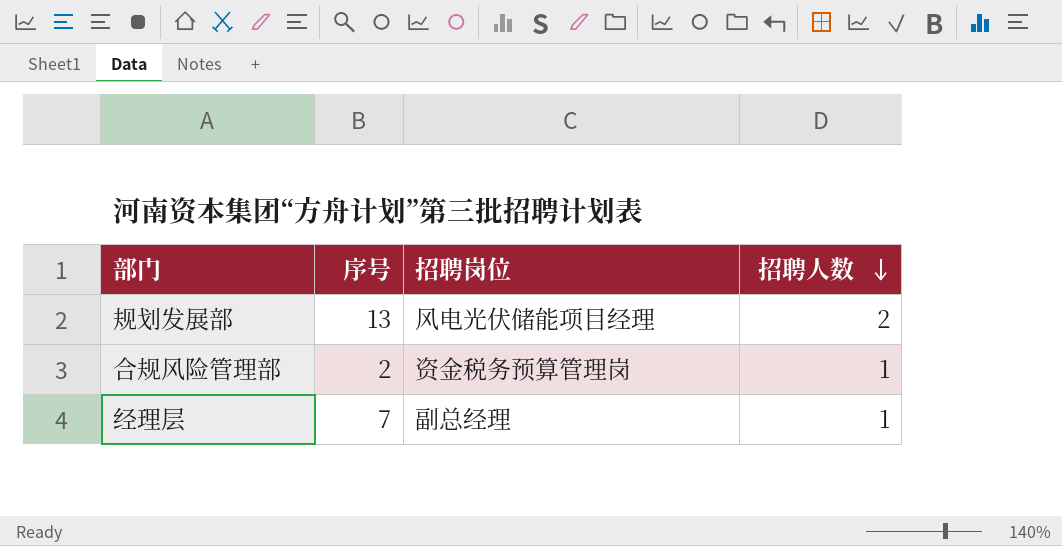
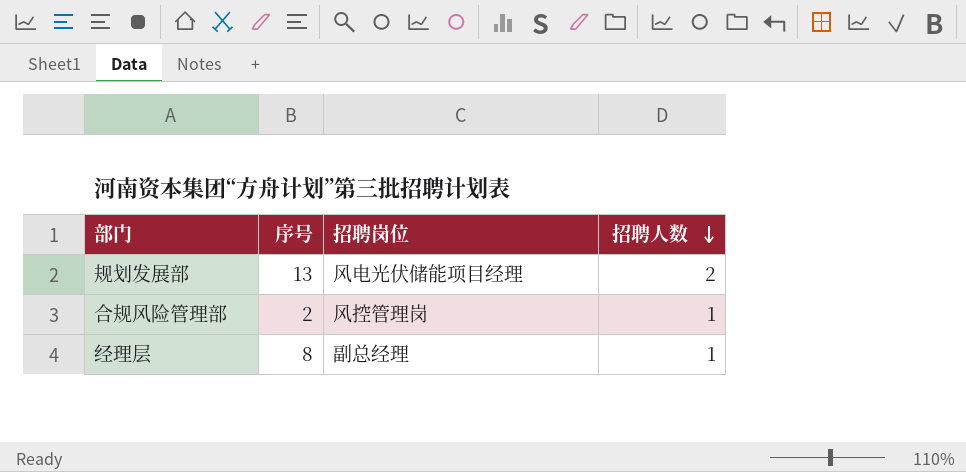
合规风险管理部 | 招聘岗位: 资金税务预算管理岗 -> 风控管理岗
经理层 | 序号: 7 -> 8

